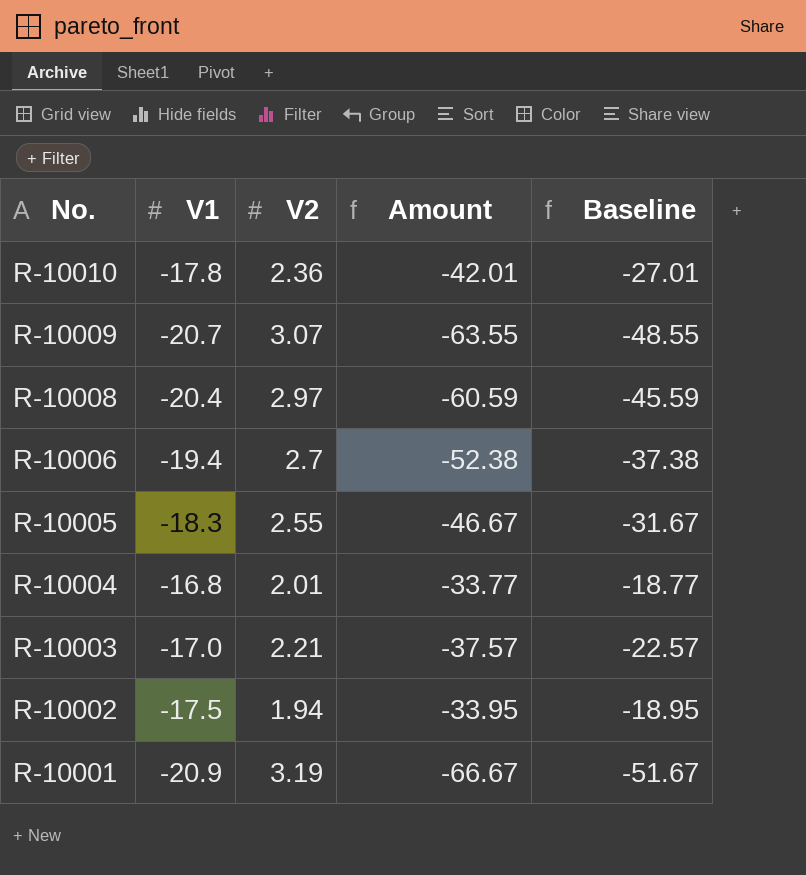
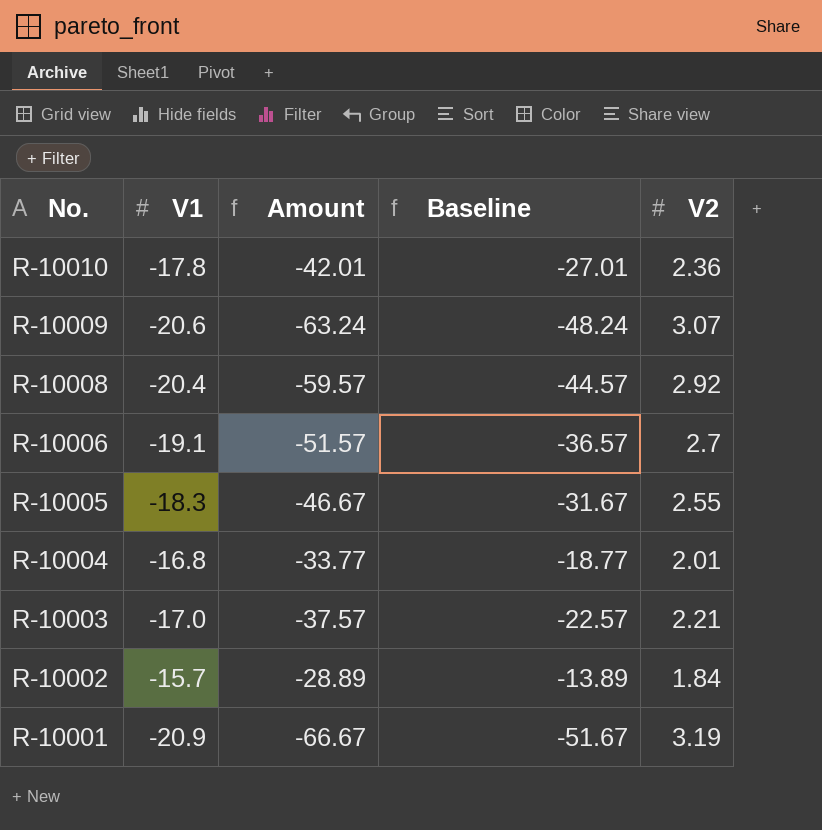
column V2 | position: 3 -> 5
R-10009 | V1: -20.7 -> -20.6
R-10009 | Amount: -63.55 -> -63.24
R-10009 | Baseline: -48.55 -> -48.24
R-10008 | Amount: -60.59 -> -59.57
R-10008 | Baseline: -45.59 -> -44.57
R-10008 | V2: 2.97 -> 2.92
R-10006 | V1: -19.4 -> -19.1
R-10006 | Amount: -52.38 -> -51.57
R-10006 | Baseline: -37.38 -> -36.57
R-10002 | V1: -17.5 -> -15.7
R-10002 | Amount: -33.95 -> -28.89
R-10002 | Baseline: -18.95 -> -13.89
R-10002 | V2: 1.94 -> 1.84

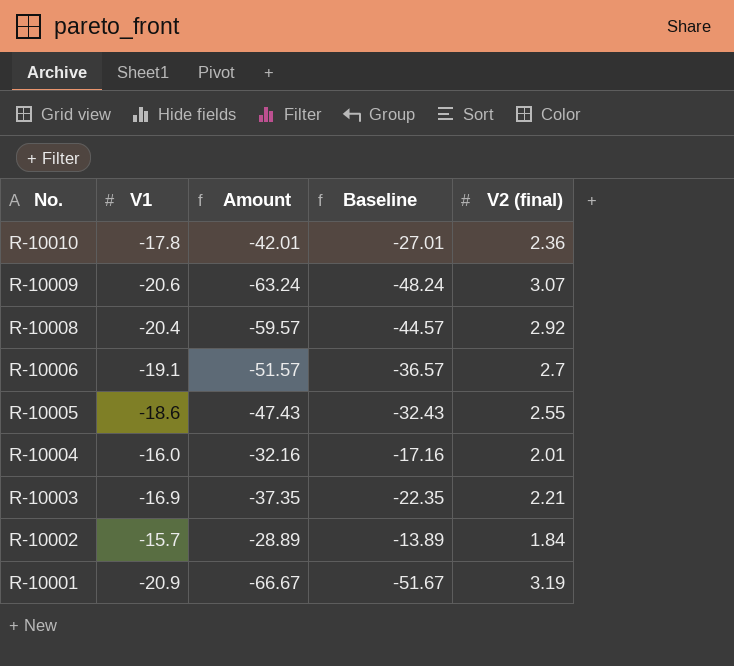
column name: V2 -> V2 (final)
R-10005 | V1: -18.3 -> -18.6
R-10005 | Amount: -46.67 -> -47.43
R-10005 | Baseline: -31.67 -> -32.43
R-10004 | V1: -16.8 -> -16.0
R-10004 | Amount: -33.77 -> -32.16
R-10004 | Baseline: -18.77 -> -17.16
R-10003 | V1: -17.0 -> -16.9
R-10003 | Amount: -37.57 -> -37.35
R-10003 | Baseline: -22.57 -> -22.35

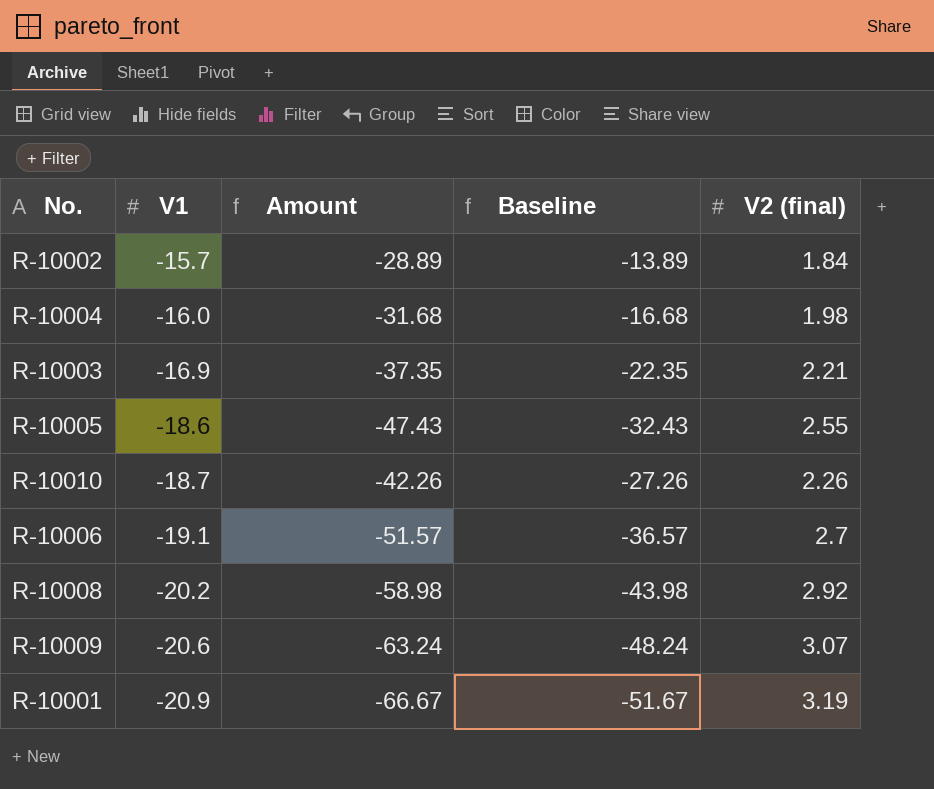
row order: No. descending -> V1 descending
R-10004 | Amount: -32.16 -> -31.68
R-10004 | Baseline: -17.16 -> -16.68
R-10004 | V2 (final): 2.01 -> 1.98
R-10010 | V1: -17.8 -> -18.7
R-10010 | Amount: -42.01 -> -42.26
R-10010 | Baseline: -27.01 -> -27.26
R-10010 | V2 (final): 2.36 -> 2.26
R-10008 | V1: -20.4 -> -20.2
R-10008 | Amount: -59.57 -> -58.98
R-10008 | Baseline: -44.57 -> -43.98

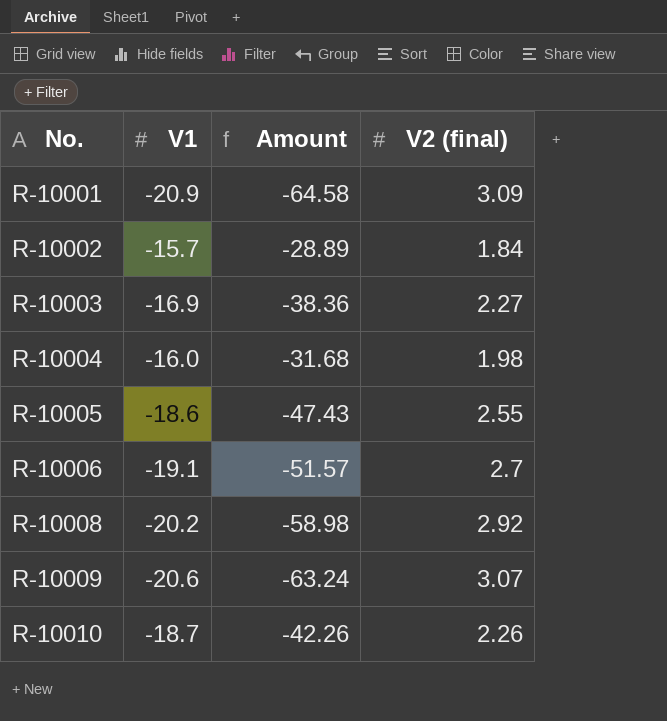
row order: V1 descending -> No. ascending
column Baseline | formula: [Amount] + 15 -> none
R-10001 | Amount: -66.67 -> -64.58
R-10001 | V2 (final): 3.19 -> 3.09
R-10003 | Amount: -37.35 -> -38.36
R-10003 | V2 (final): 2.21 -> 2.27

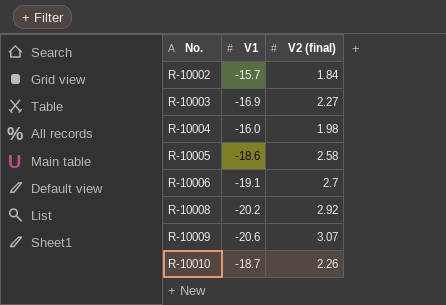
column Amount | formula: [V1] * [V2 (final)] -> none
row R-10001: -20.9 | -64.58 | 3.09 -> none
R-10005 | V2 (final): 2.55 -> 2.58

